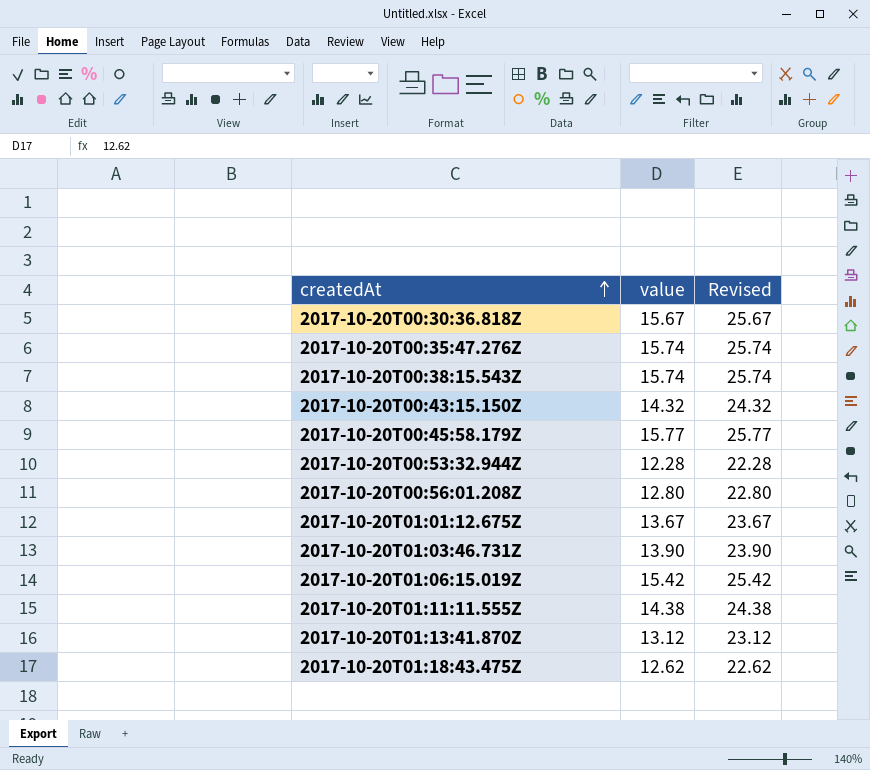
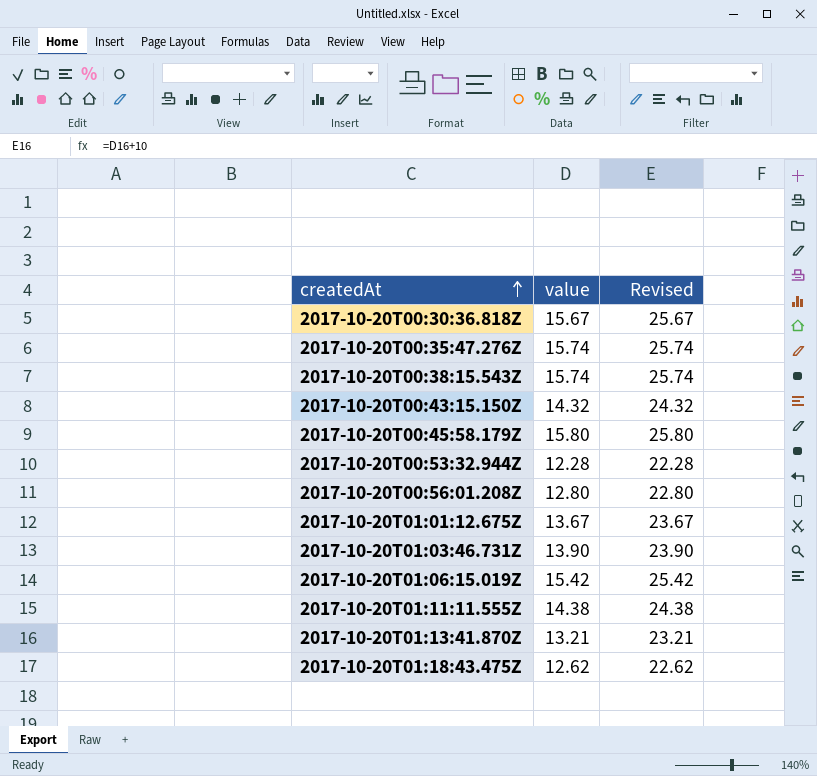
2017-10-20T00:45:58.179Z | value: 15.77 -> 15.80
2017-10-20T00:45:58.179Z | Revised: 25.77 -> 25.80
2017-10-20T01:13:41.870Z | value: 13.12 -> 13.21
2017-10-20T01:13:41.870Z | Revised: 23.12 -> 23.21

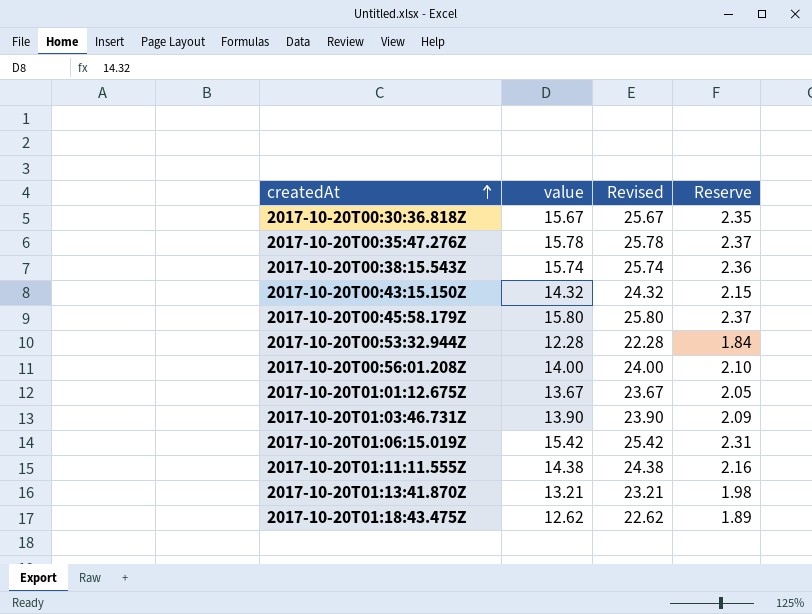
column Reserve | formula: none -> [value] * 0.15
2017-10-20T00:35:47.276Z | value: 15.74 -> 15.78
2017-10-20T00:35:47.276Z | Revised: 25.74 -> 25.78
2017-10-20T00:56:01.208Z | value: 12.80 -> 14.00
2017-10-20T00:56:01.208Z | Revised: 22.80 -> 24.00

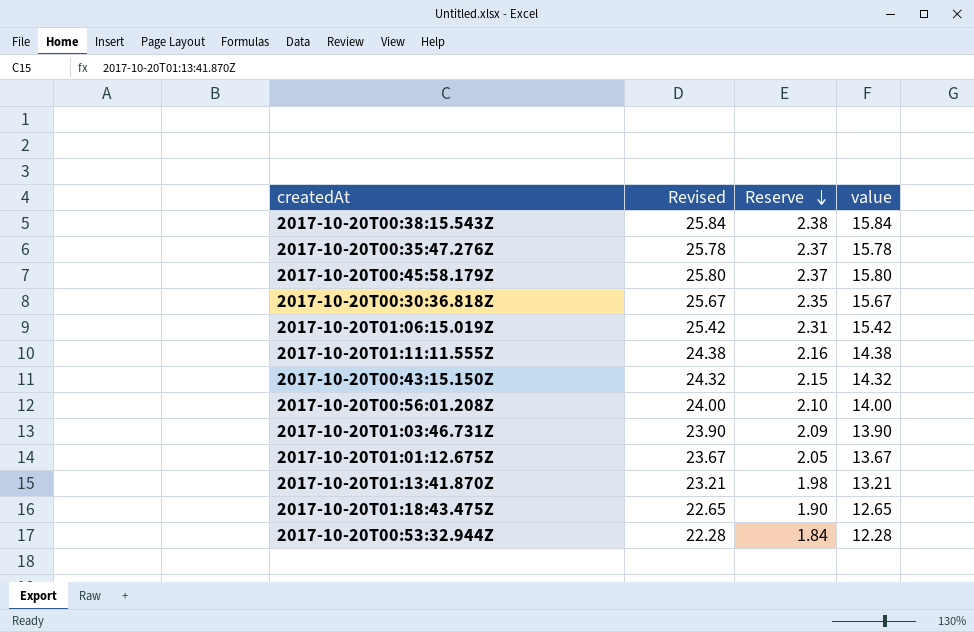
row order: createdAt ascending -> Reserve descending
column value | position: 2 -> 4
2017-10-20T00:38:15.543Z | Revised: 25.74 -> 25.84
2017-10-20T00:38:15.543Z | Reserve: 2.36 -> 2.38
2017-10-20T00:38:15.543Z | value: 15.74 -> 15.84
2017-10-20T01:18:43.475Z | Revised: 22.62 -> 22.65
2017-10-20T01:18:43.475Z | Reserve: 1.89 -> 1.90
2017-10-20T01:18:43.475Z | value: 12.62 -> 12.65

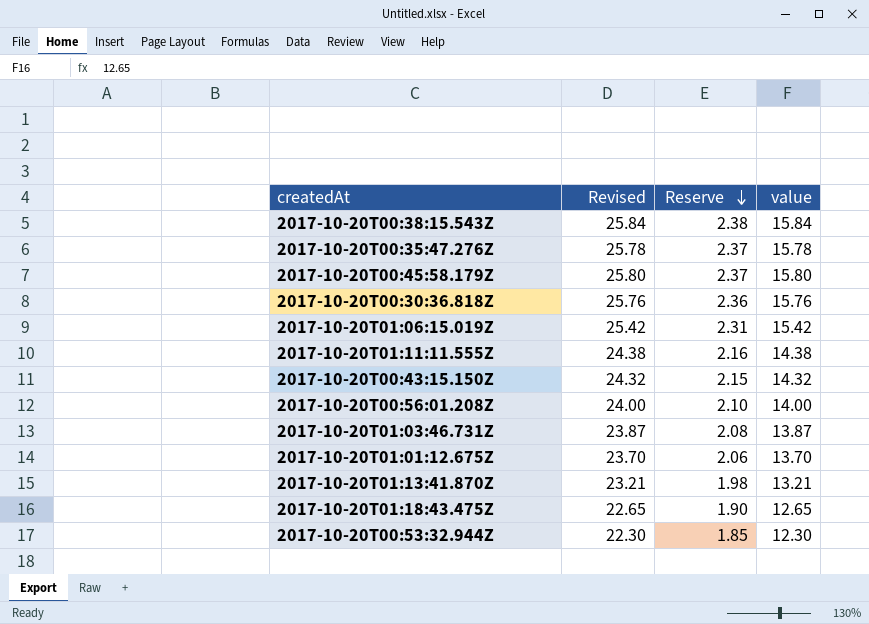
2017-10-20T00:30:36.818Z | Revised: 25.67 -> 25.76
2017-10-20T00:30:36.818Z | Reserve: 2.35 -> 2.36
2017-10-20T00:30:36.818Z | value: 15.67 -> 15.76
2017-10-20T01:03:46.731Z | Revised: 23.90 -> 23.87
2017-10-20T01:03:46.731Z | Reserve: 2.09 -> 2.08
2017-10-20T01:03:46.731Z | value: 13.90 -> 13.87
2017-10-20T01:01:12.675Z | Revised: 23.67 -> 23.70
2017-10-20T01:01:12.675Z | Reserve: 2.05 -> 2.06
2017-10-20T01:01:12.675Z | value: 13.67 -> 13.70
2017-10-20T00:53:32.944Z | Revised: 22.28 -> 22.30
2017-10-20T00:53:32.944Z | Reserve: 1.84 -> 1.85
2017-10-20T00:53:32.944Z | value: 12.28 -> 12.30

